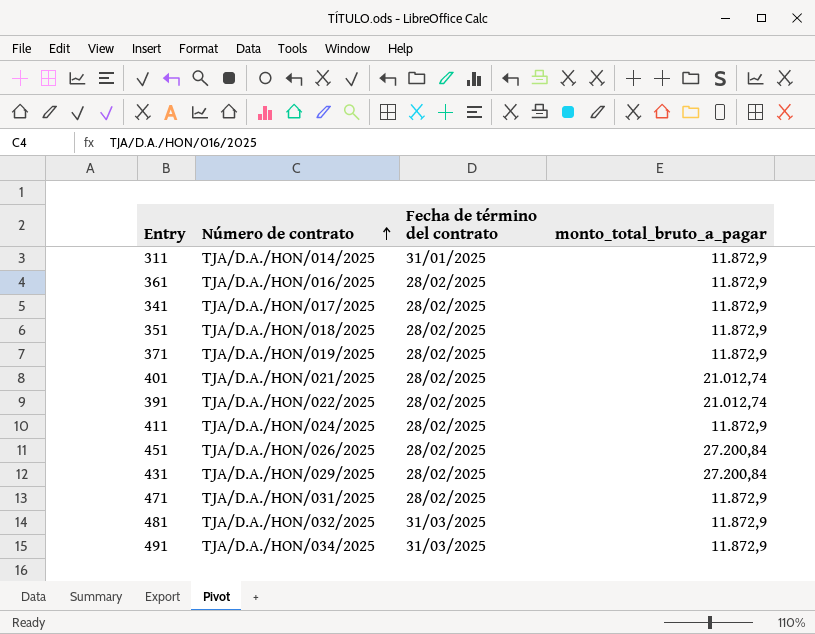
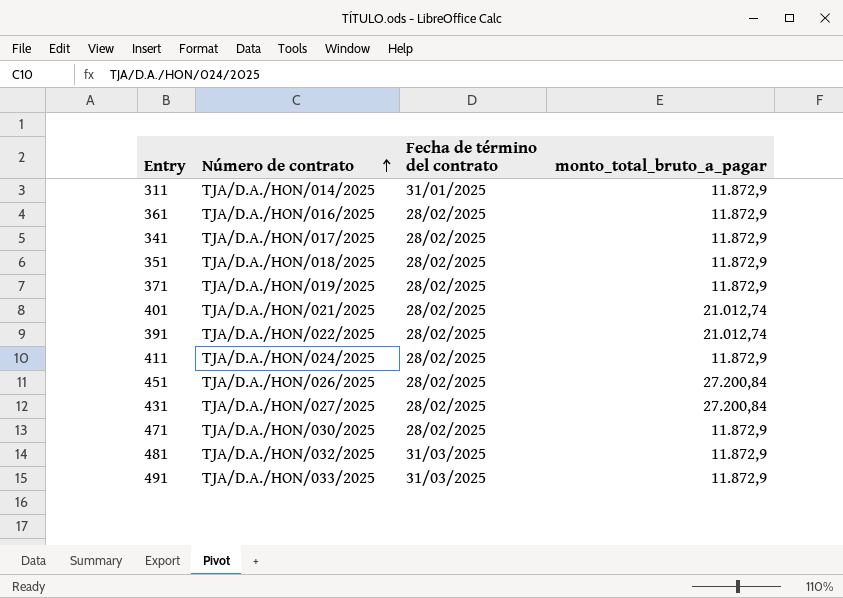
431 | Número de contrato: TJA/D.A./HON/029/2025 -> TJA/D.A./HON/027/2025
471 | Número de contrato: TJA/D.A./HON/031/2025 -> TJA/D.A./HON/030/2025
491 | Número de contrato: TJA/D.A./HON/034/2025 -> TJA/D.A./HON/033/2025

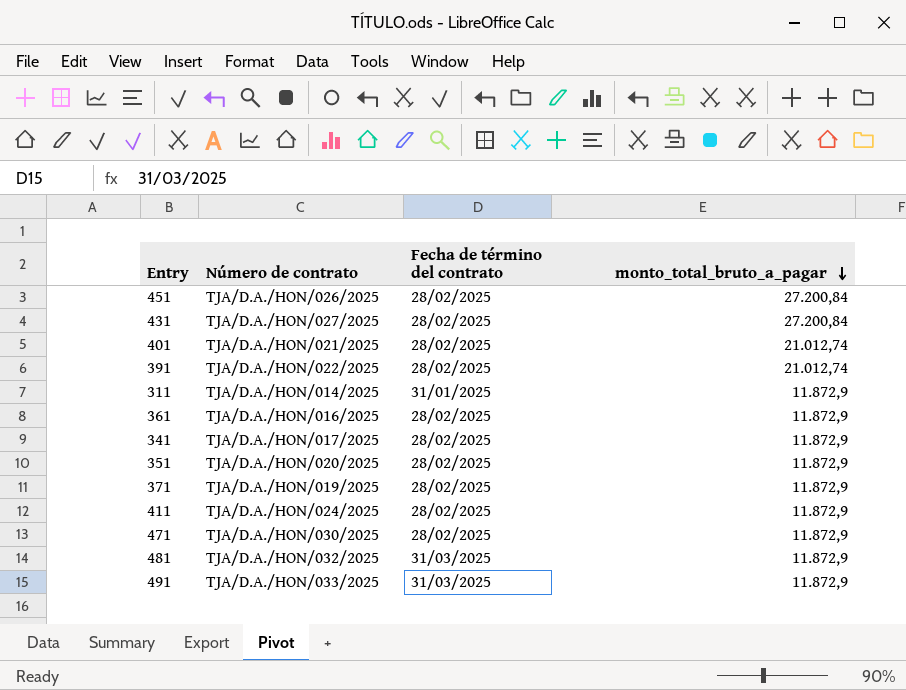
row order: Número de contrato ascending -> monto_total_bruto_a_pagar descending
351 | Número de contrato: TJA/D.A./HON/018/2025 -> TJA/D.A./HON/020/2025

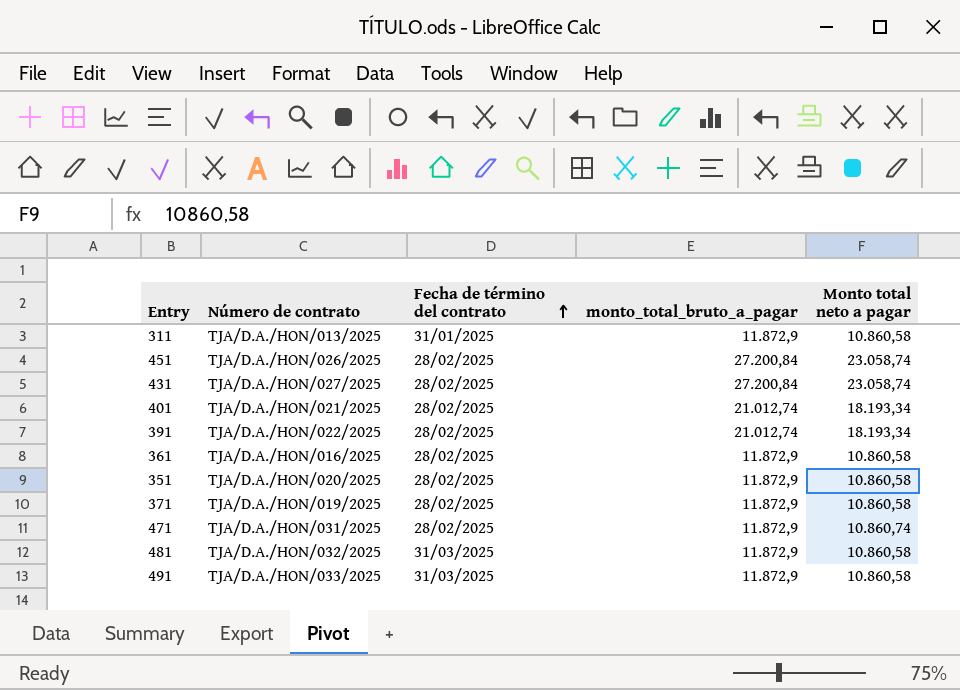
row order: monto_total_bruto_a_pagar descending -> Fecha de término del contrato ascending
column Monto total neto a pagar | position: none -> 5
row 341: TJA/D.A./HON/017/2025 | 28/02/2025 | 11.872,9 -> none
row 411: TJA/D.A./HON/024/2025 | 28/02/2025 | 11.872,9 -> none
311 | Número de contrato: TJA/D.A./HON/014/2025 -> TJA/D.A./HON/013/2025
471 | Número de contrato: TJA/D.A./HON/030/2025 -> TJA/D.A./HON/031/2025

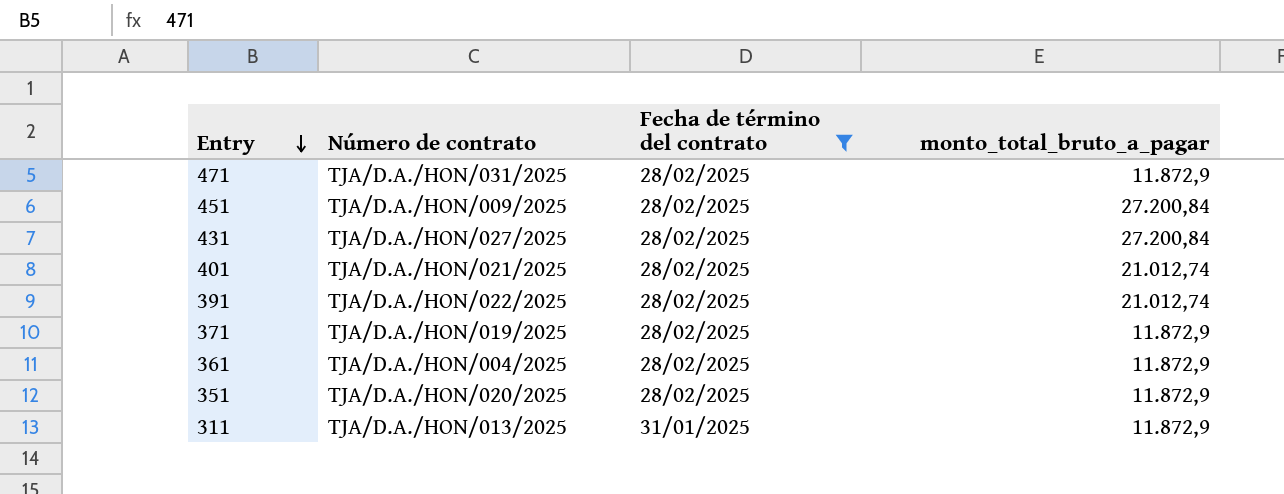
filter: none -> Fecha de término del contrato != 31/03/2025
row order: Fecha de término del contrato ascending -> Entry descending
column Monto total neto a pagar | position: 5 -> none
451 | Número de contrato: TJA/D.A./HON/026/2025 -> TJA/D.A./HON/009/2025
361 | Número de contrato: TJA/D.A./HON/016/2025 -> TJA/D.A./HON/004/2025

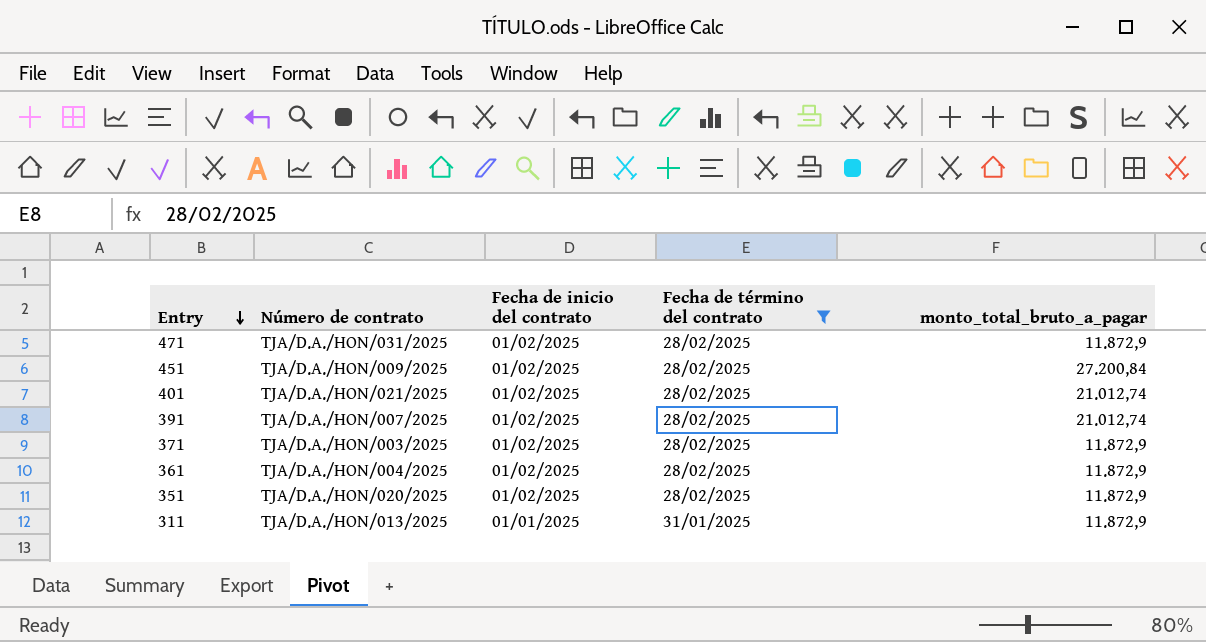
column Fecha de inicio del contrato | position: none -> 3
row 431: TJA/D.A./HON/027/2025 | 28/02/2025 | 27.200,84 -> none
391 | Número de contrato: TJA/D.A./HON/022/2025 -> TJA/D.A./HON/007/2025
371 | Número de contrato: TJA/D.A./HON/019/2025 -> TJA/D.A./HON/003/2025

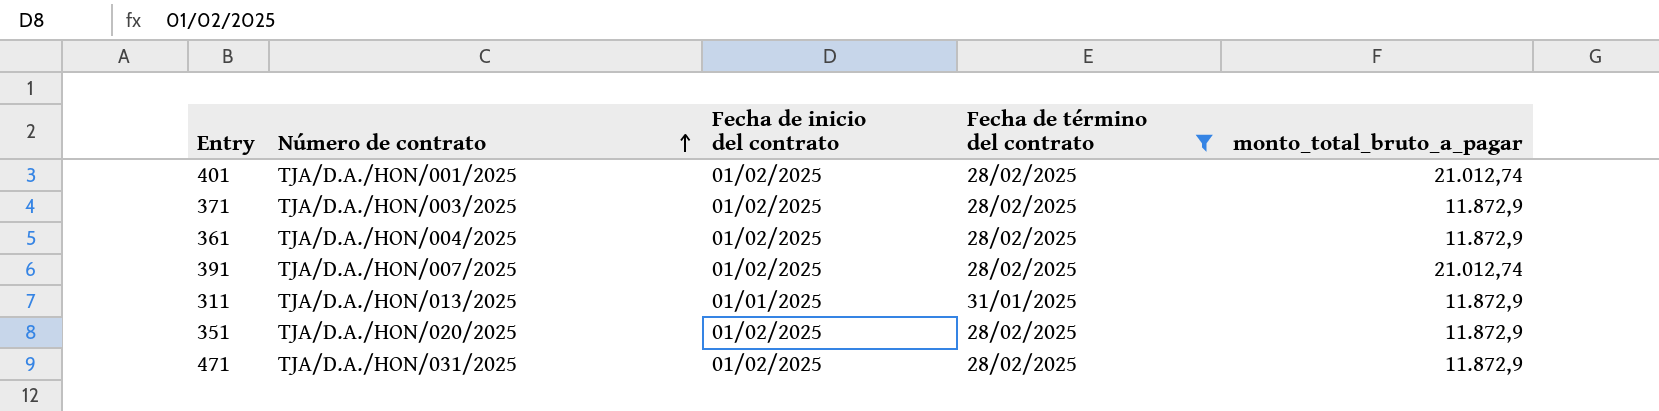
row order: Entry descending -> Número de contrato ascending
row 451: TJA/D.A./HON/009/2025 | 01/02/2025 | 28/02/2025 | 27.200,84 -> none
401 | Número de contrato: TJA/D.A./HON/021/2025 -> TJA/D.A./HON/001/2025

